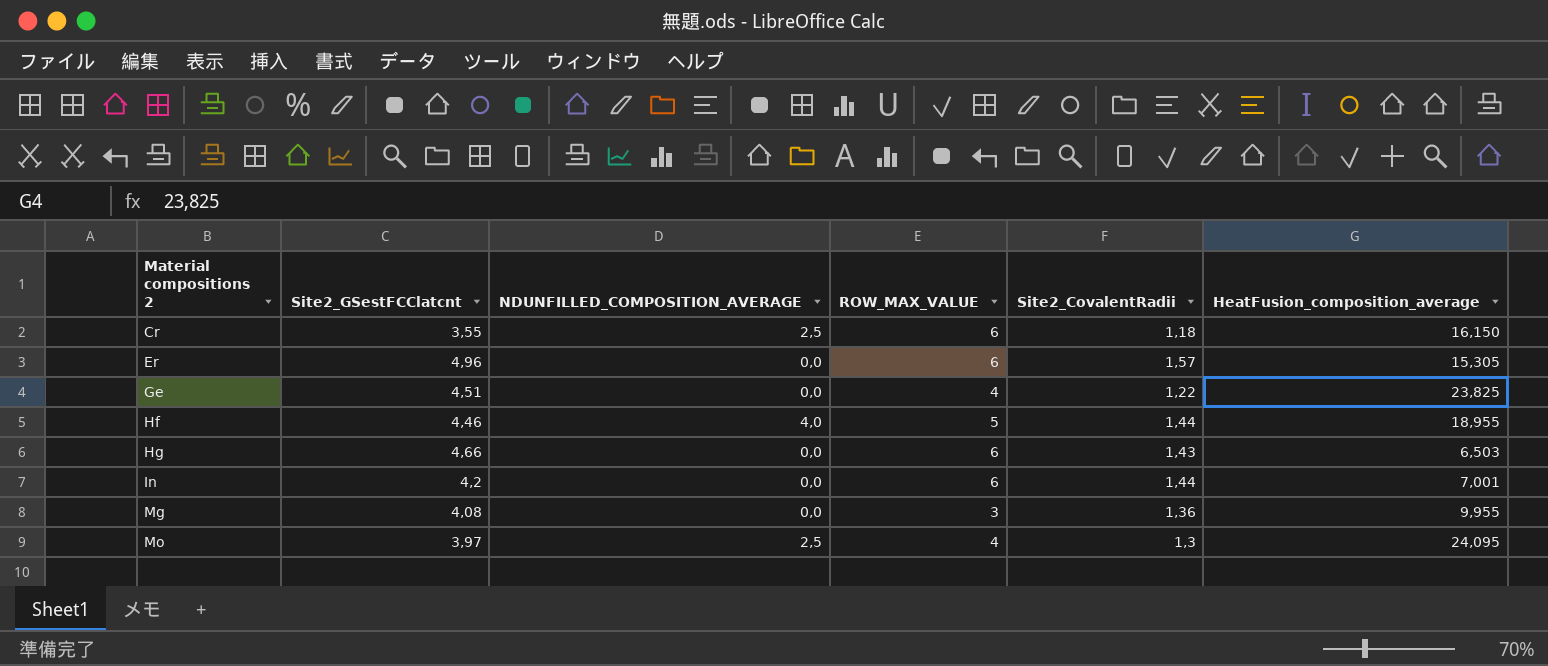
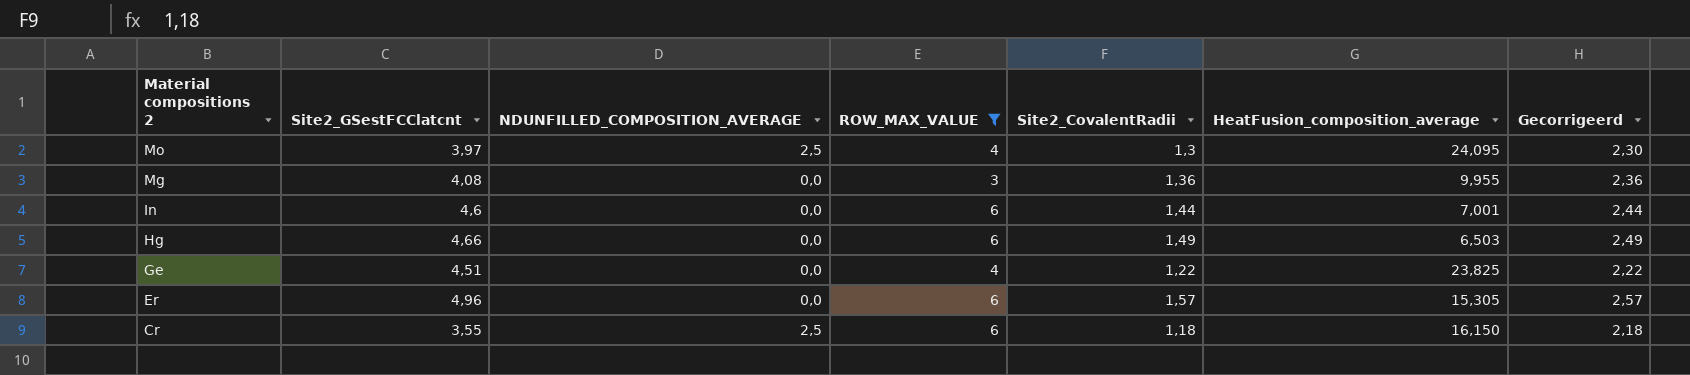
filter: none -> ROW_MAX_VALUE != 5
row order: Material compositions 2 ascending -> Material compositions 2 descending
column Gecorrigeerd | formula: none -> [Site2_CovalentRadii] + 1
In | Site2_GSestFCClatcnt: 4,2 -> 4,6
Hg | Site2_CovalentRadii: 1,43 -> 1,49

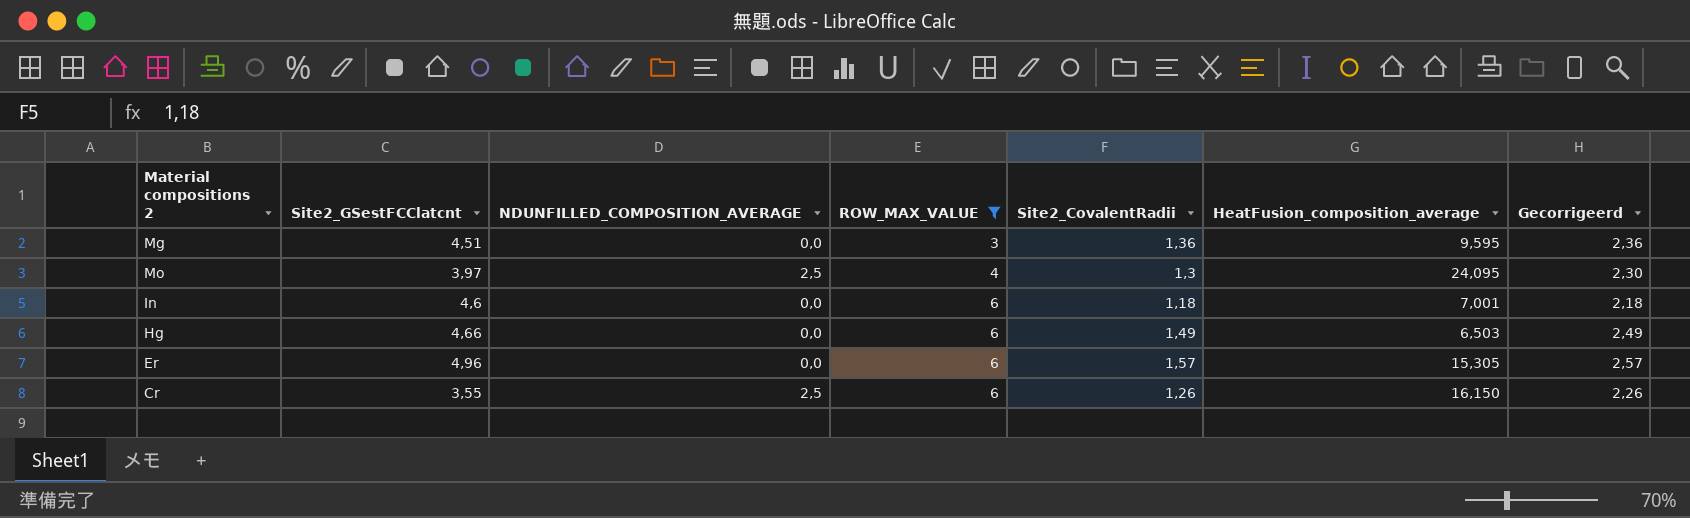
row order: Material compositions 2 descending -> ROW_MAX_VALUE ascending
row Ge: 4,51 | 0,0 | 4 | 1,22 | 23,825 | 2,22 -> none
Mg | Site2_GSestFCClatcnt: 4,08 -> 4,51
Mg | HeatFusion_composition_average: 9,955 -> 9,595
In | Site2_CovalentRadii: 1,44 -> 1,18
In | Gecorrigeerd: 2,44 -> 2,18
Cr | Site2_CovalentRadii: 1,18 -> 1,26
Cr | Gecorrigeerd: 2,18 -> 2,26

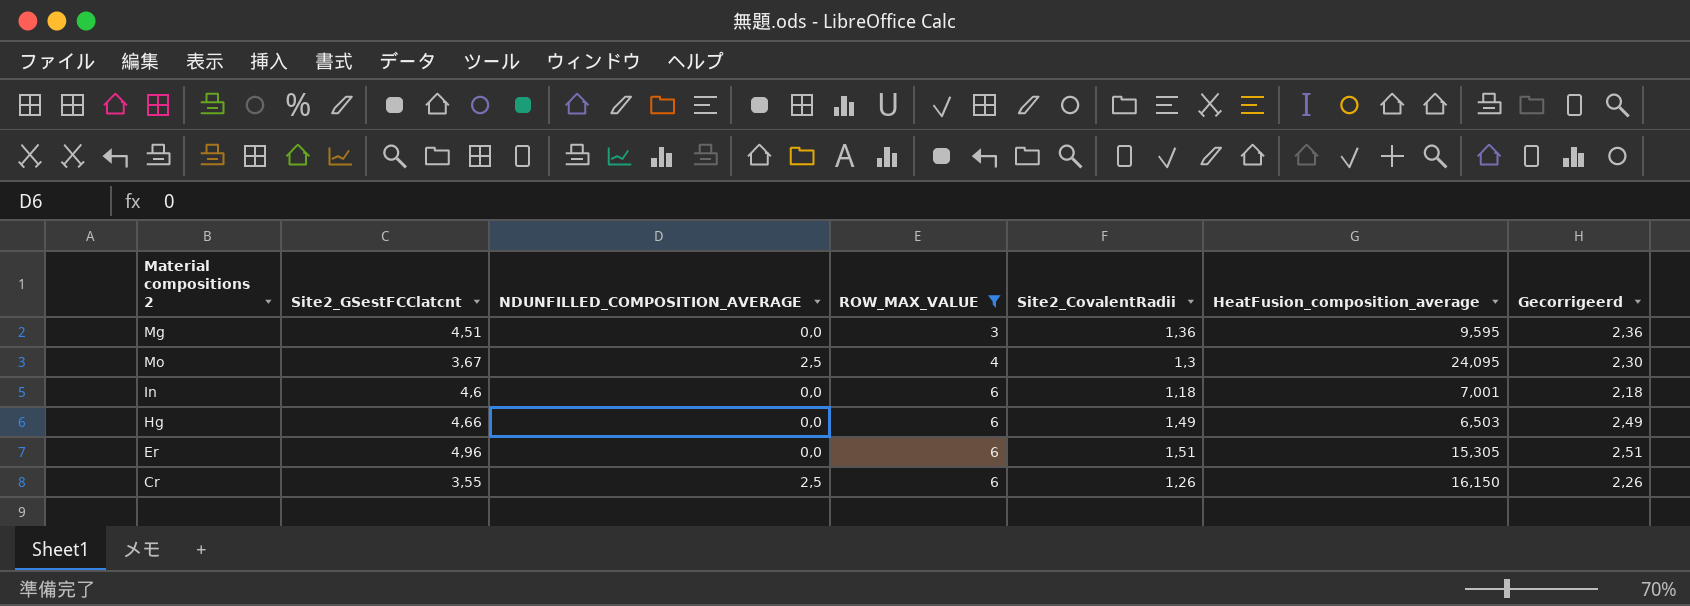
Mo | Site2_GSestFCClatcnt: 3,97 -> 3,67
Er | Site2_CovalentRadii: 1,57 -> 1,51
Er | Gecorrigeerd: 2,57 -> 2,51

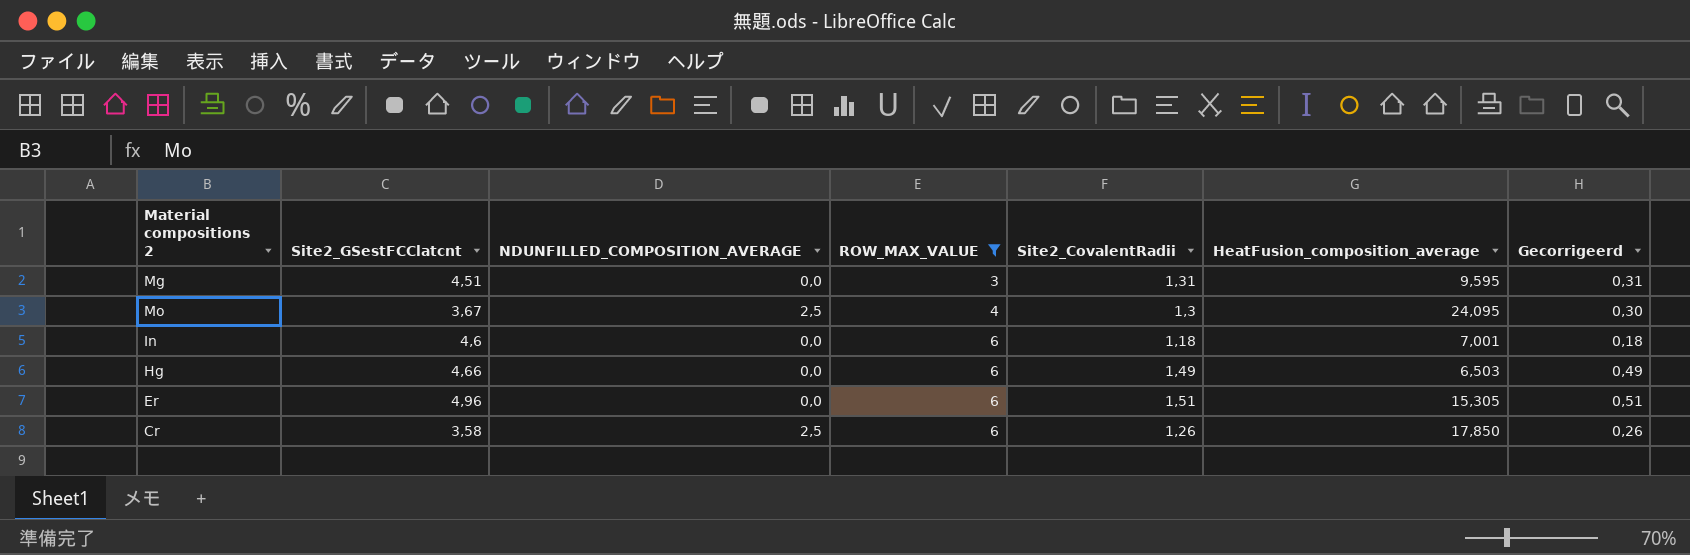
column Gecorrigeerd | formula: [Site2_CovalentRadii] + 1 -> [Site2_CovalentRadii] - 1
Mg | Site2_CovalentRadii: 1,36 -> 1,31
Cr | Site2_GSestFCClatcnt: 3,55 -> 3,58
Cr | HeatFusion_composition_average: 16,150 -> 17,850

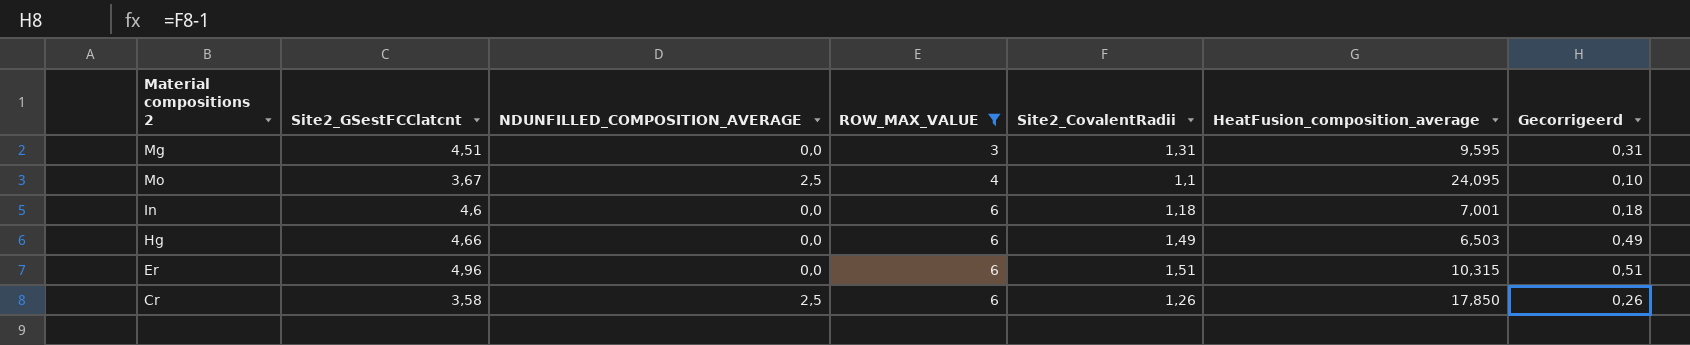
Mo | Site2_CovalentRadii: 1,3 -> 1,1
Mo | Gecorrigeerd: 0,30 -> 0,10
Er | HeatFusion_composition_average: 15,305 -> 10,315

